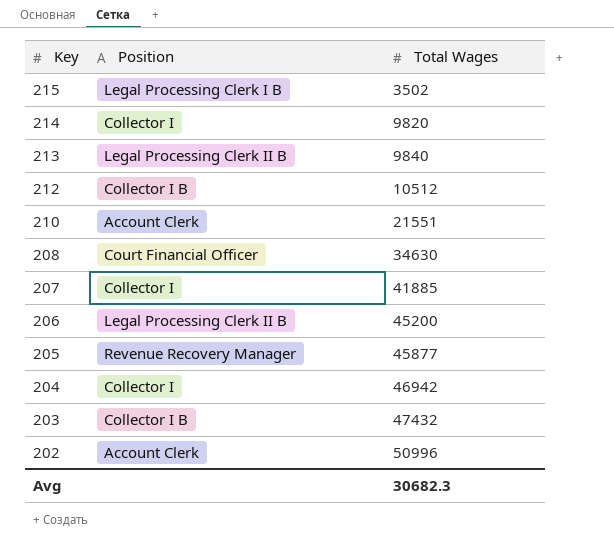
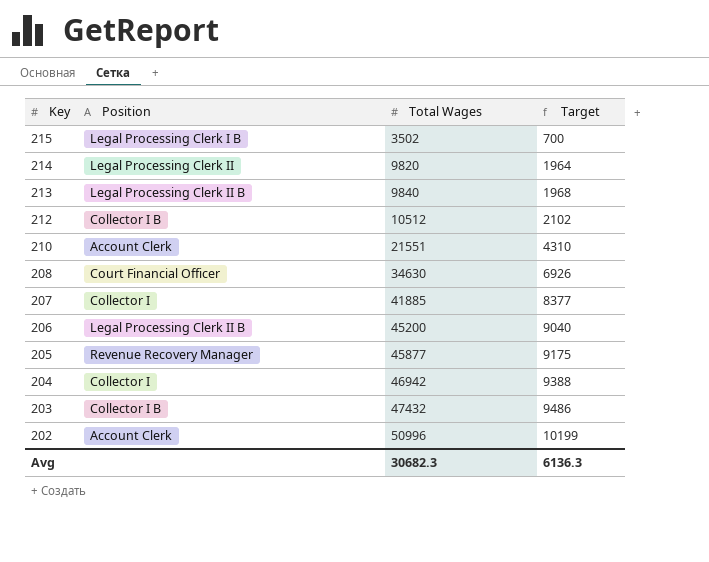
column Target | formula: none -> [Total Wages] * 0.2
214 | Position: Collector I -> Legal Processing Clerk II

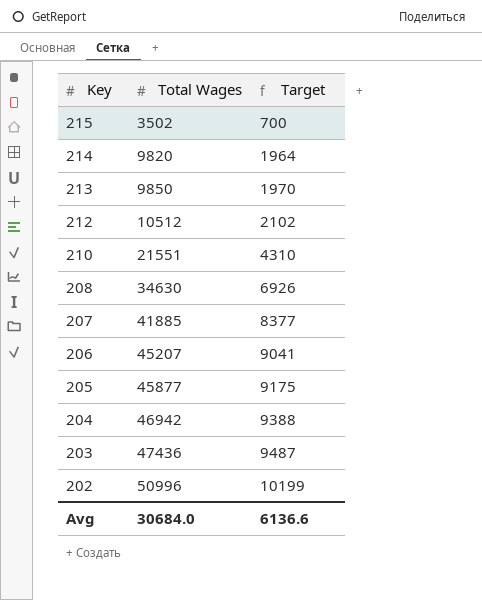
column Position | position: 2 -> none
213 | Total Wages: 9840 -> 9850
213 | Target: 1968 -> 1970
206 | Total Wages: 45200 -> 45207
206 | Target: 9040 -> 9041
203 | Total Wages: 47432 -> 47436
203 | Target: 9486 -> 9487
Avg | Total Wages: 30682.3 -> 30684.0
Avg | Target: 6136.3 -> 6136.6

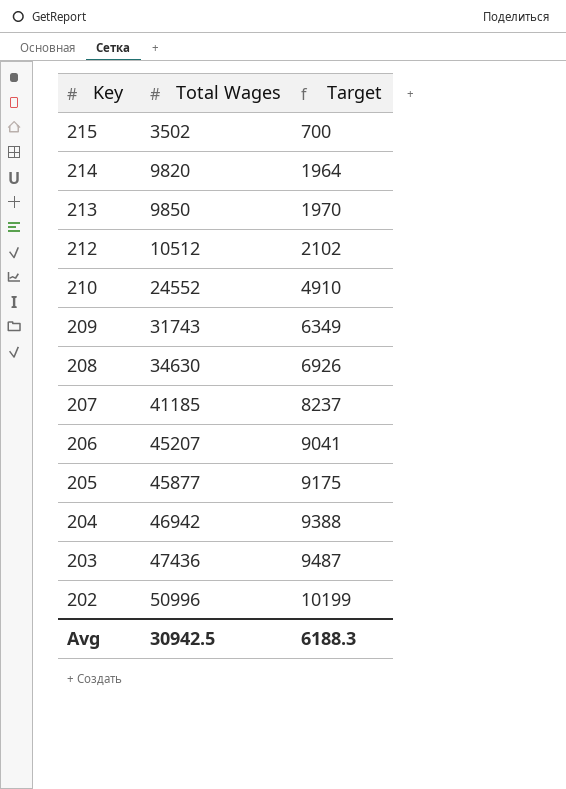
210 | Total Wages: 21551 -> 24552
210 | Target: 4310 -> 4910
row 209: none -> 31743 | 6349
207 | Total Wages: 41885 -> 41185
207 | Target: 8377 -> 8237
Avg | Total Wages: 30684.0 -> 30942.5
Avg | Target: 6136.6 -> 6188.3

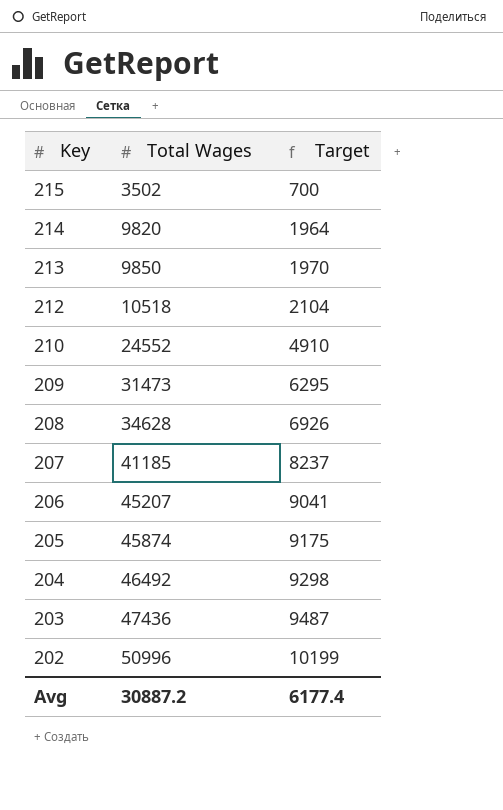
212 | Total Wages: 10512 -> 10518
212 | Target: 2102 -> 2104
209 | Total Wages: 31743 -> 31473
209 | Target: 6349 -> 6295
208 | Total Wages: 34630 -> 34628
205 | Total Wages: 45877 -> 45874
204 | Total Wages: 46942 -> 46492
204 | Target: 9388 -> 9298
Avg | Total Wages: 30942.5 -> 30887.2
Avg | Target: 6188.3 -> 6177.4

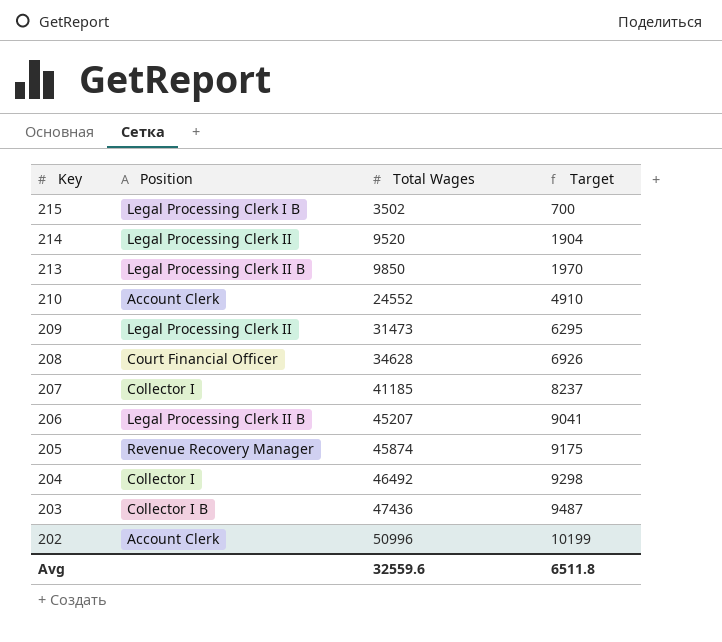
column Position | position: none -> 2
row 212: 10518 | 2104 -> none
214 | Total Wages: 9820 -> 9520
214 | Target: 1964 -> 1904
Avg | Total Wages: 30887.2 -> 32559.6
Avg | Target: 6177.4 -> 6511.8

